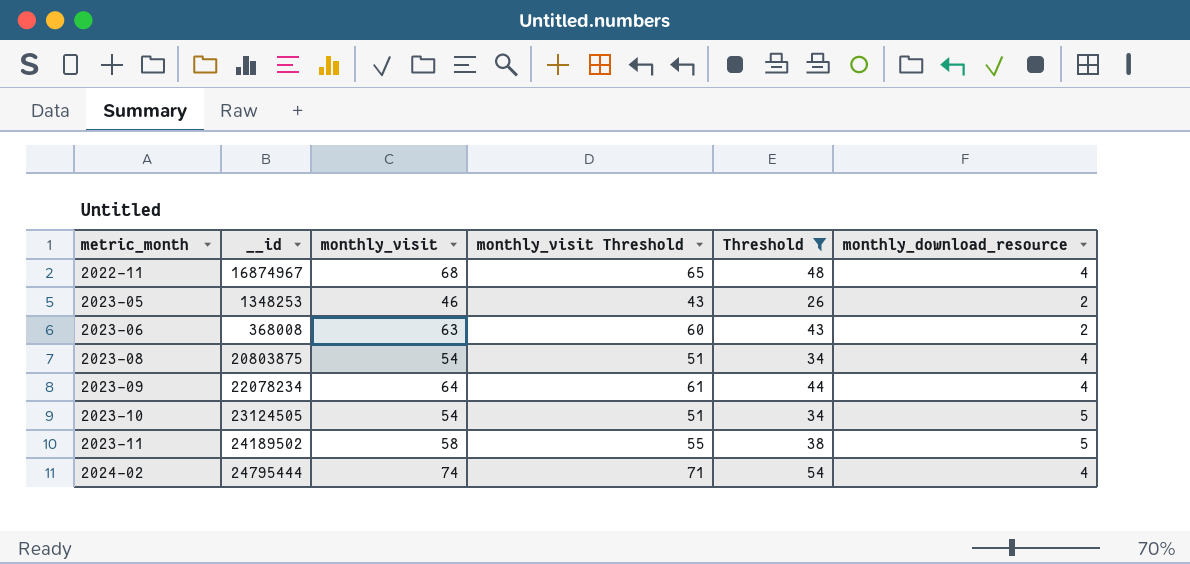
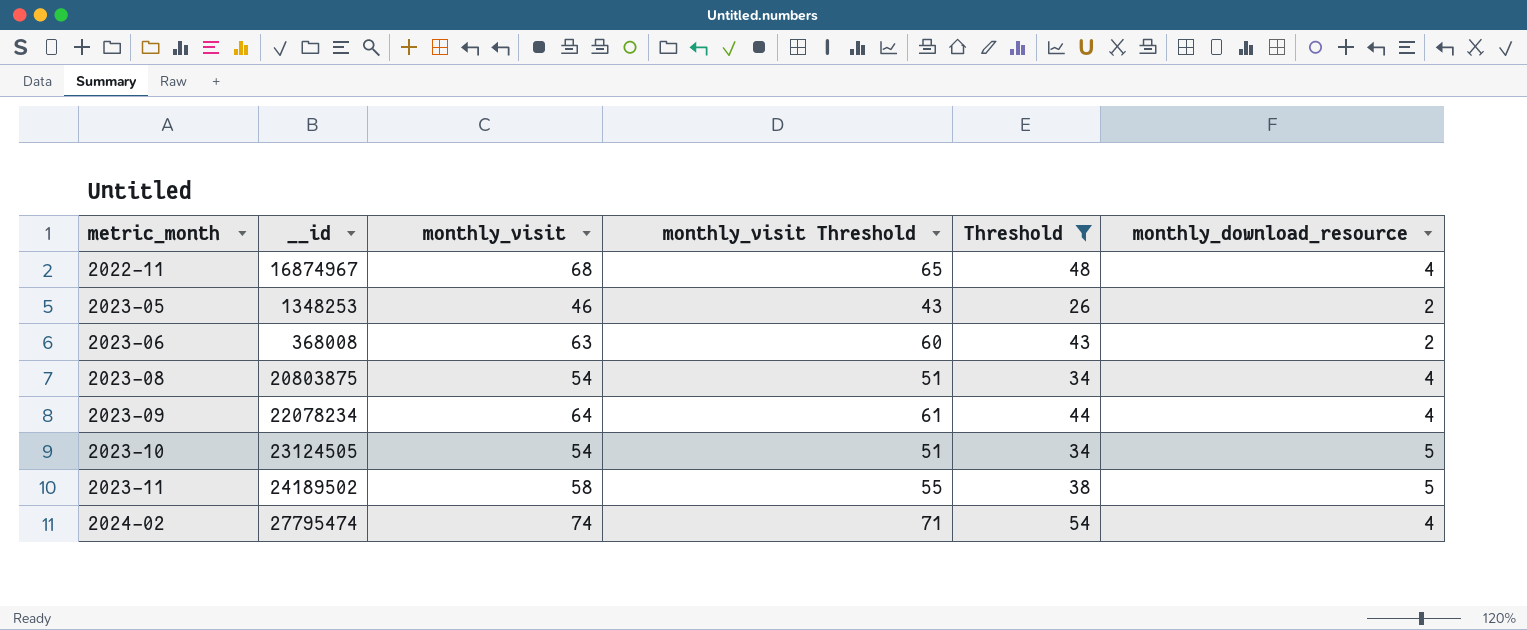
2024-02 | __id: 24795444 -> 27795474

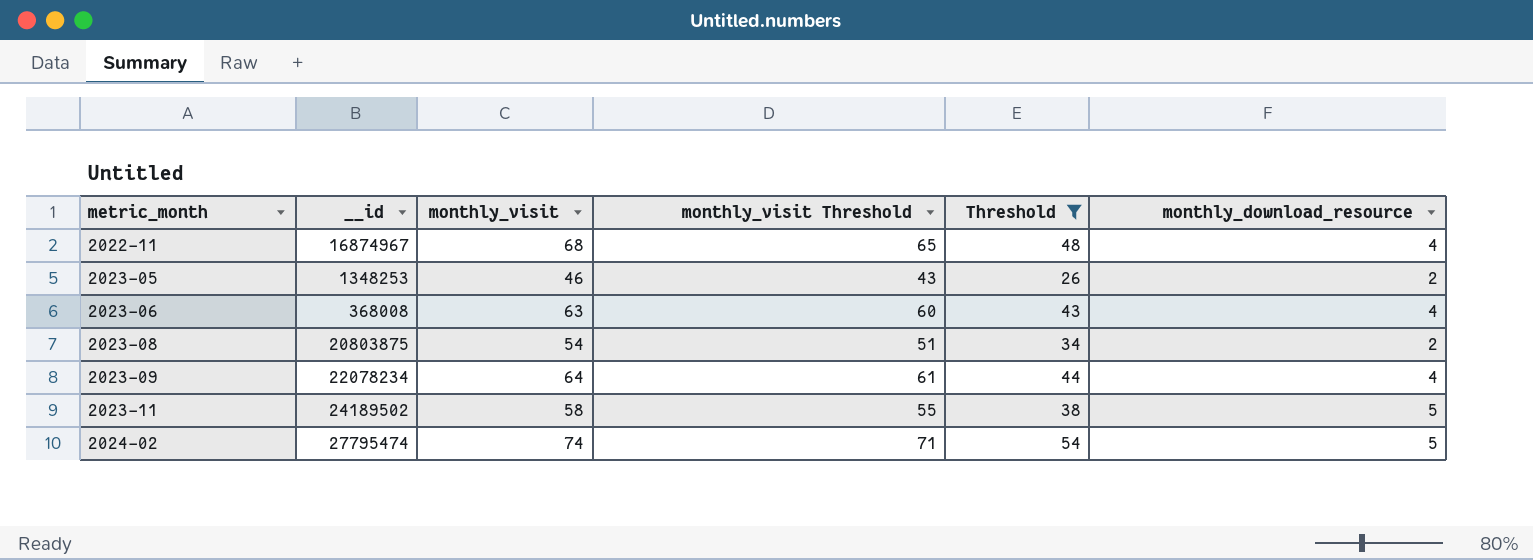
row 2023-10: 23124505 | 54 | 51 | 34 | 5 -> none
2023-06 | monthly_download_resource: 2 -> 4
2023-08 | monthly_download_resource: 4 -> 2
2024-02 | monthly_download_resource: 4 -> 5

